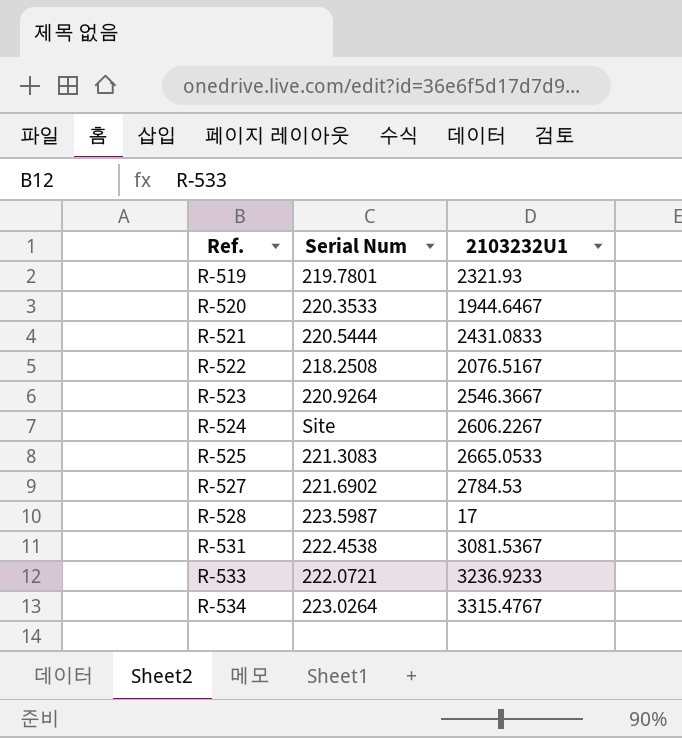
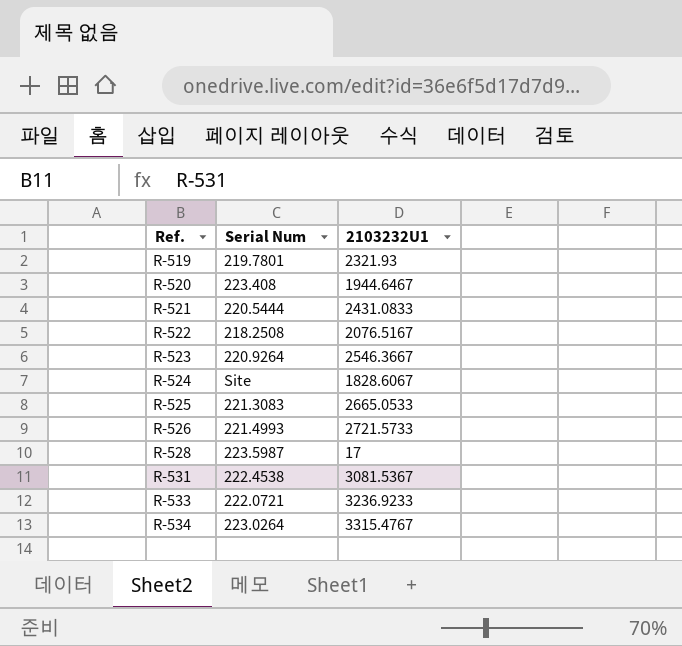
row R-527: 221.6902 | 2784.53 -> none
R-520 | Serial Num: 220.3533 -> 223.408
R-524 | 2103232U1: 2606.2267 -> 1828.6067
row R-526: none -> 221.4993 | 2721.5733

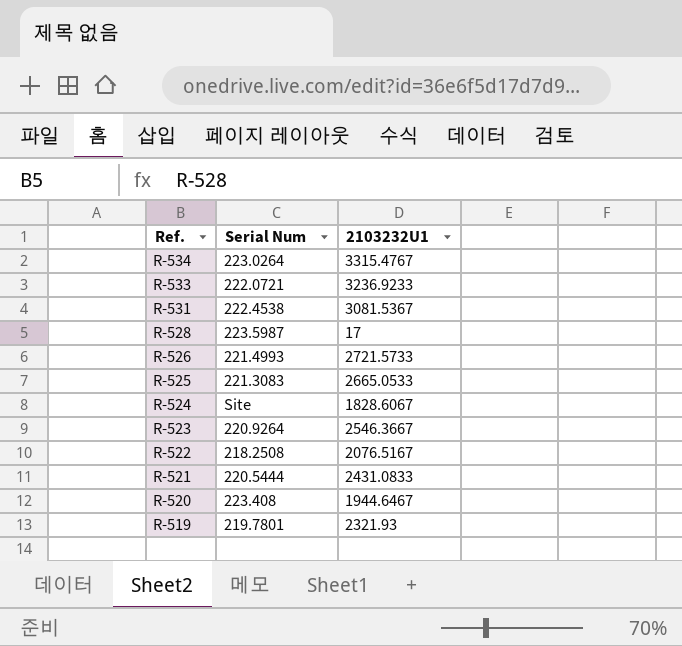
row order: Ref. ascending -> Ref. descending

